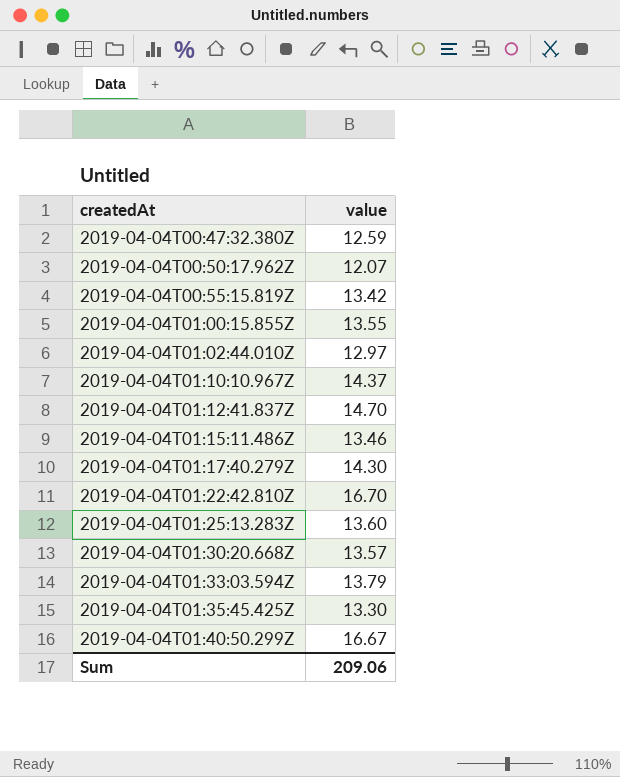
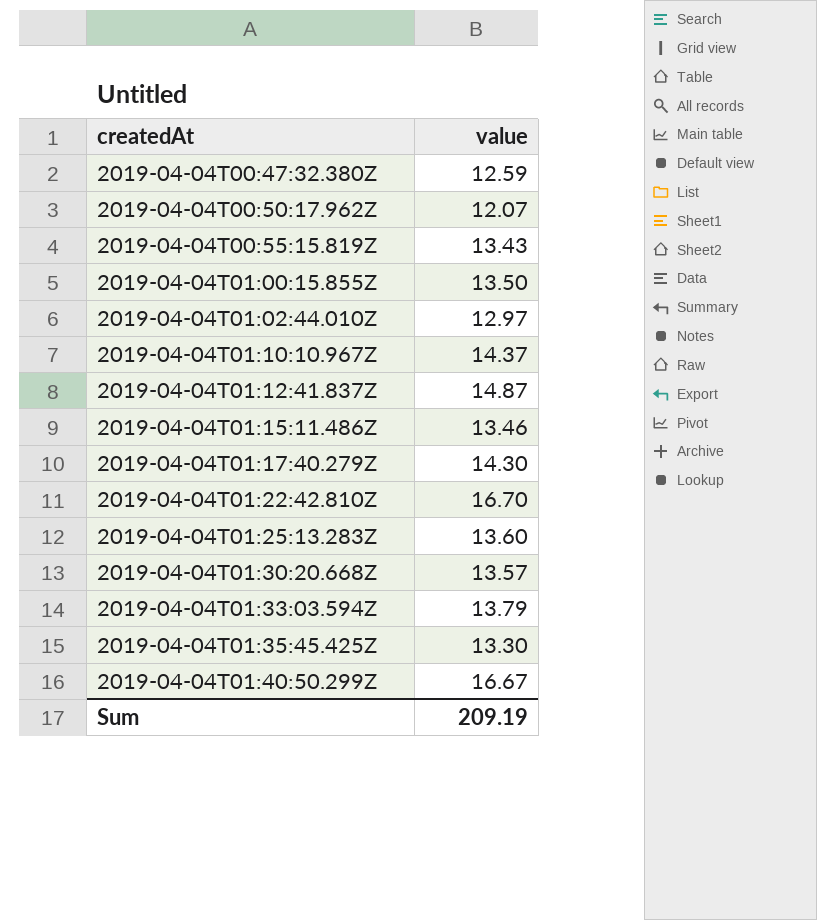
2019-04-04T00:55:15.819Z | value: 13.42 -> 13.43
2019-04-04T01:00:15.855Z | value: 13.55 -> 13.50
2019-04-04T01:12:41.837Z | value: 14.70 -> 14.87
Sum | value: 209.06 -> 209.19

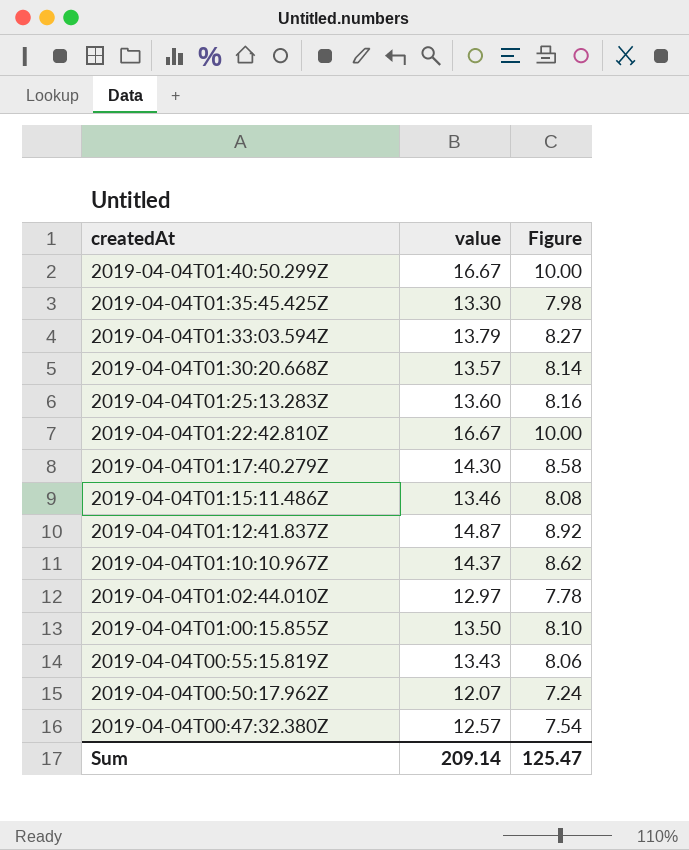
row order: createdAt ascending -> createdAt descending
column Figure | formula: none -> [value] * 0.6
2019-04-04T01:22:42.810Z | value: 16.70 -> 16.67
2019-04-04T00:47:32.380Z | value: 12.59 -> 12.57
Sum | value: 209.19 -> 209.14

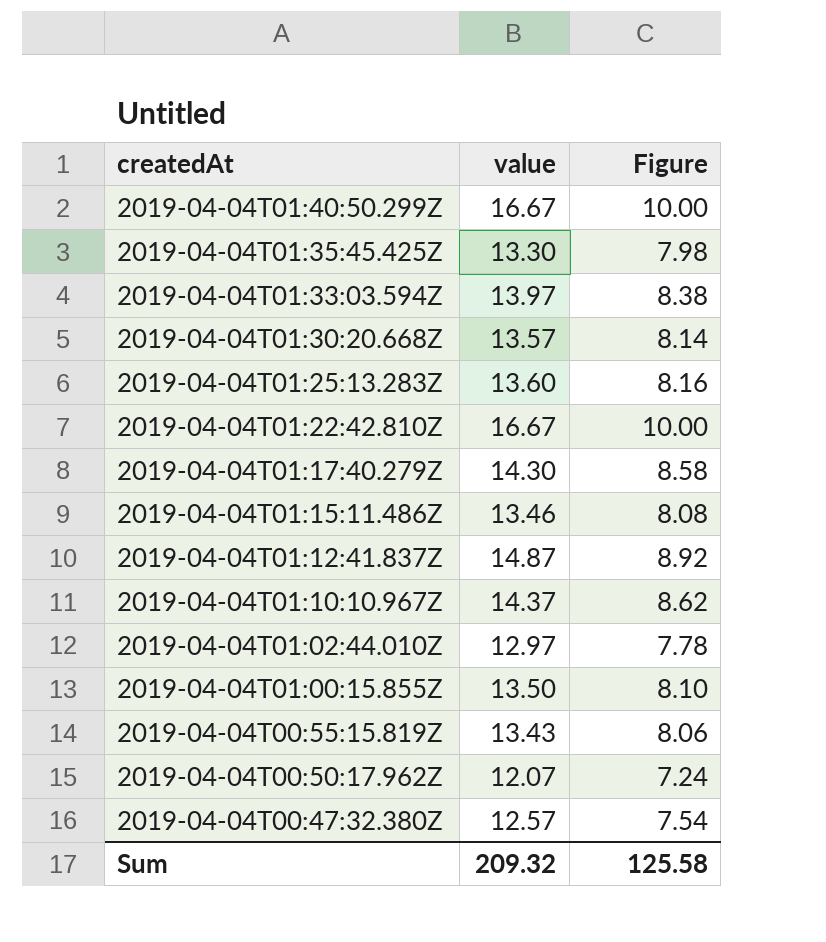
2019-04-04T01:33:03.594Z | value: 13.79 -> 13.97
2019-04-04T01:33:03.594Z | Figure: 8.27 -> 8.38
Sum | value: 209.14 -> 209.32
Sum | Figure: 125.47 -> 125.58

